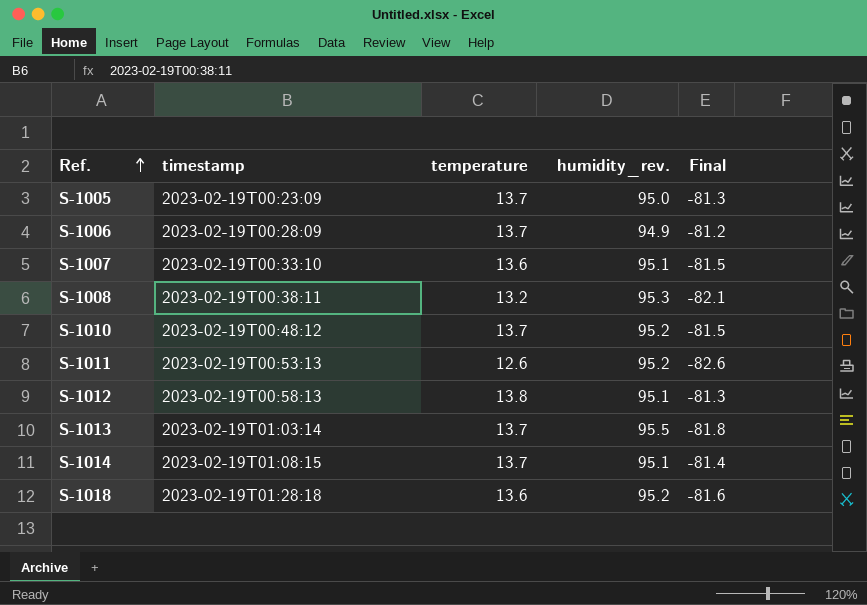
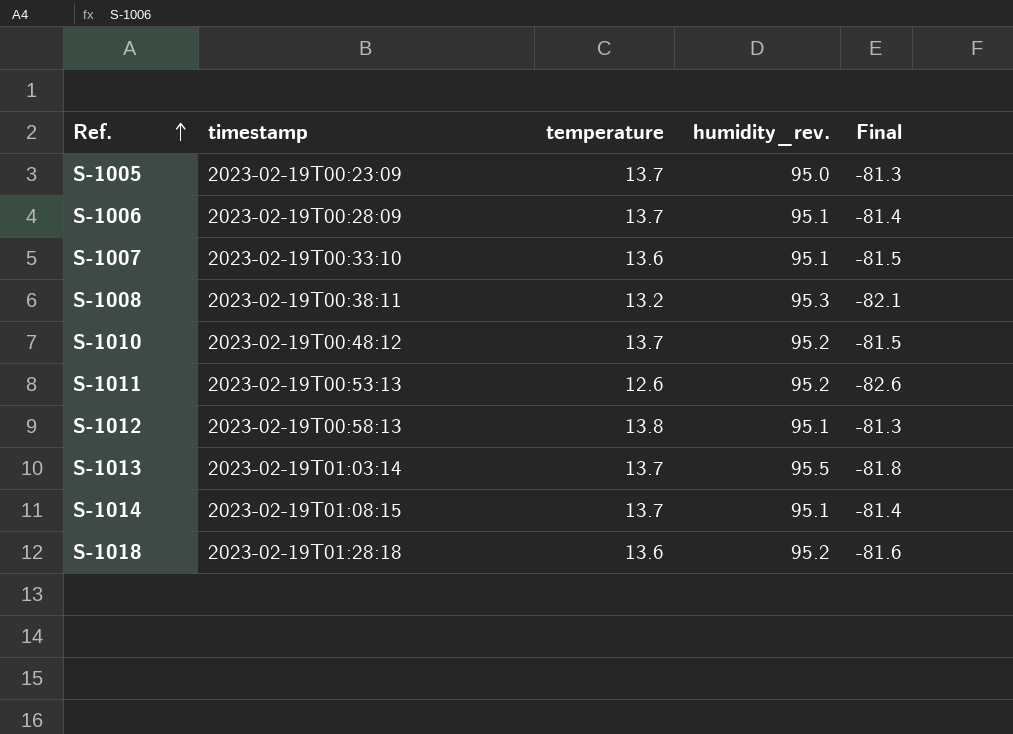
S-1006 | humidity_rev.: 94.9 -> 95.1
S-1006 | Final: -81.2 -> -81.4

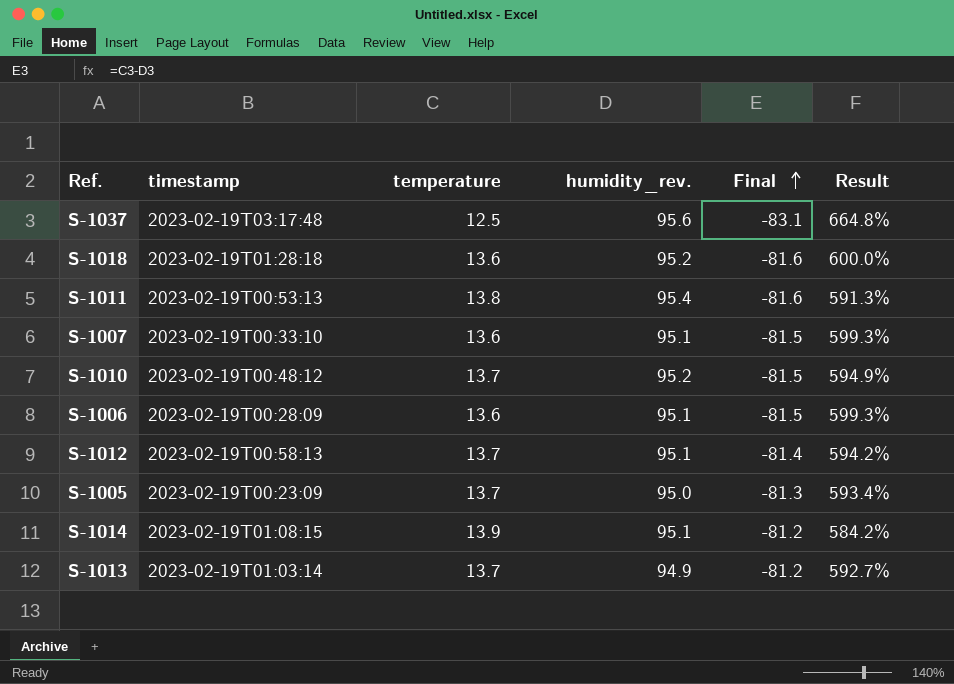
row order: Ref. ascending -> Final ascending
column Result | formula: none -> ([humidity_rev.] - [temperature]) / [temperature]
row S-1008: 2023-02-19T00:38:11 | 13.2 | 95.3 | -82.1 -> none
row S-1037: none -> 2023-02-19T03:17:48 | 12.5 | 95.6 | -83.1 | 664.8%
S-1011 | temperature: 12.6 -> 13.8
S-1011 | humidity_rev.: 95.2 -> 95.4
S-1011 | Final: -82.6 -> -81.6
S-1006 | temperature: 13.7 -> 13.6
S-1006 | Final: -81.4 -> -81.5
S-1012 | temperature: 13.8 -> 13.7
S-1012 | Final: -81.3 -> -81.4
S-1014 | temperature: 13.7 -> 13.9
S-1014 | Final: -81.4 -> -81.2
S-1013 | humidity_rev.: 95.5 -> 94.9
S-1013 | Final: -81.8 -> -81.2

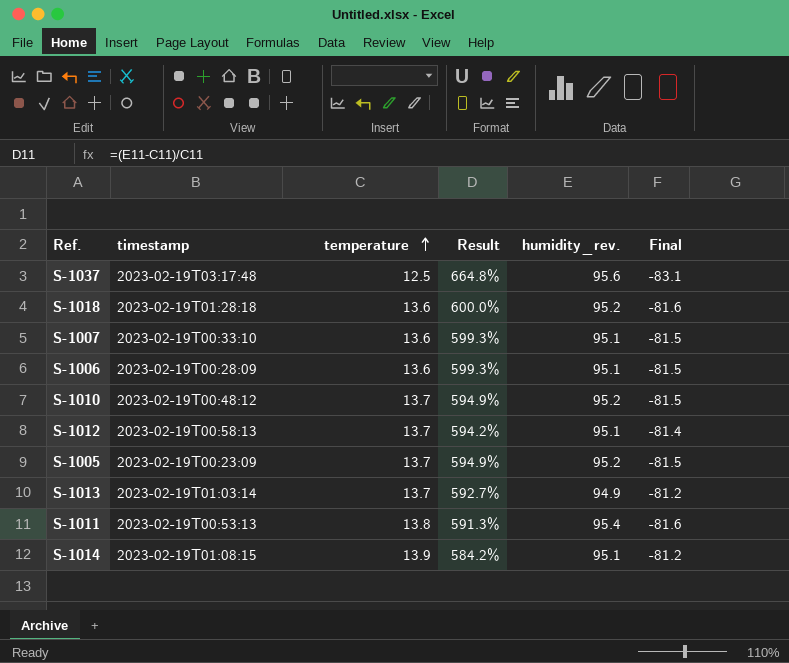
row order: Final ascending -> temperature ascending
column Result | position: 6 -> 4
S-1005 | Result: 593.4% -> 594.9%
S-1005 | humidity_rev.: 95.0 -> 95.2
S-1005 | Final: -81.3 -> -81.5

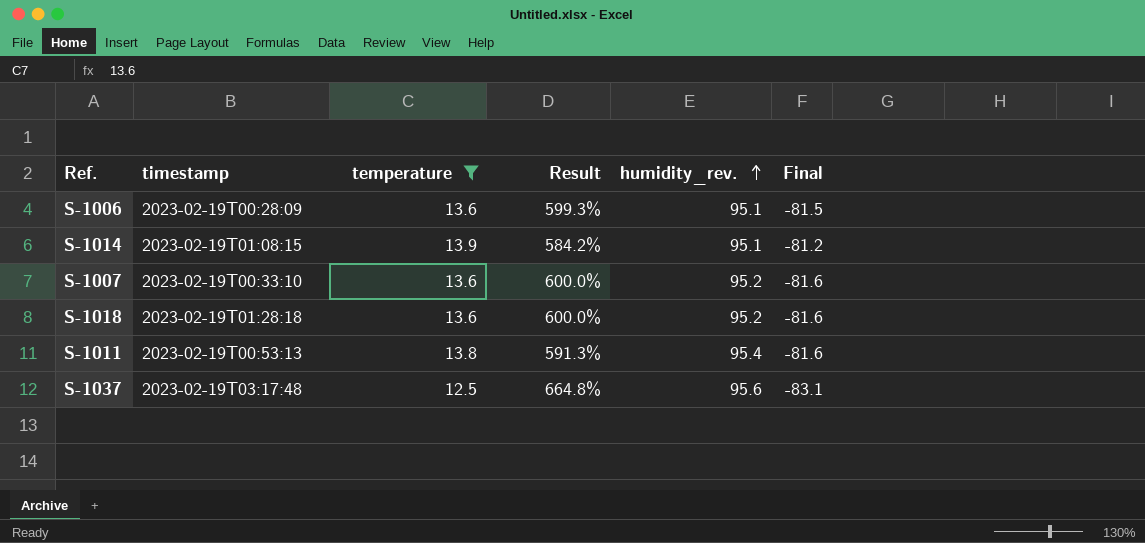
filter: none -> temperature != 13.7
row order: temperature ascending -> humidity_rev. ascending
S-1007 | Result: 599.3% -> 600.0%
S-1007 | humidity_rev.: 95.1 -> 95.2
S-1007 | Final: -81.5 -> -81.6

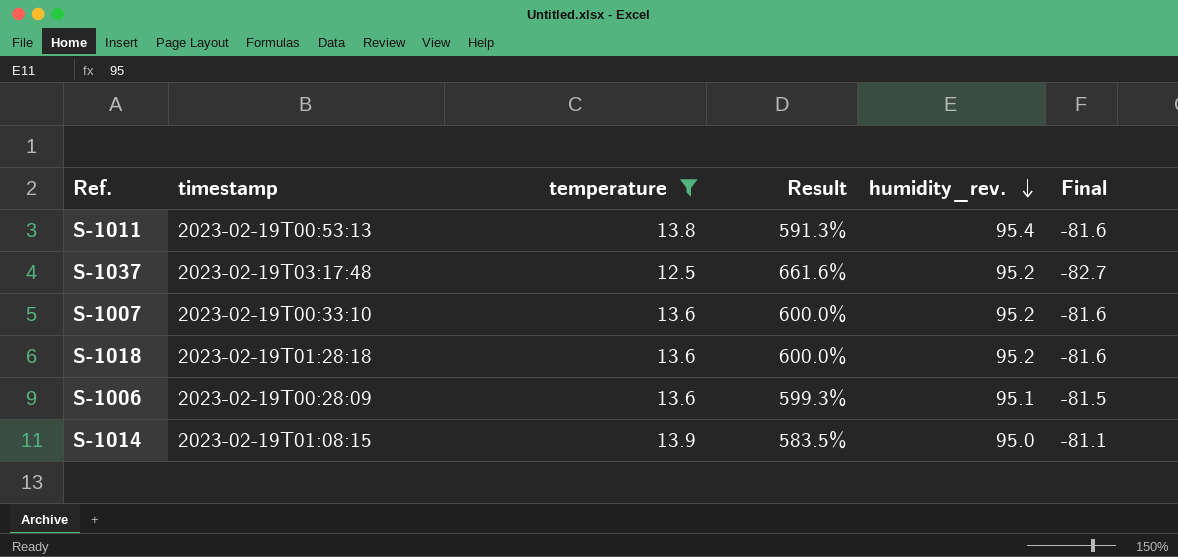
row order: humidity_rev. ascending -> humidity_rev. descending
S-1037 | Result: 664.8% -> 661.6%
S-1037 | humidity_rev.: 95.6 -> 95.2
S-1037 | Final: -83.1 -> -82.7
S-1014 | Result: 584.2% -> 583.5%
S-1014 | humidity_rev.: 95.1 -> 95.0
S-1014 | Final: -81.2 -> -81.1

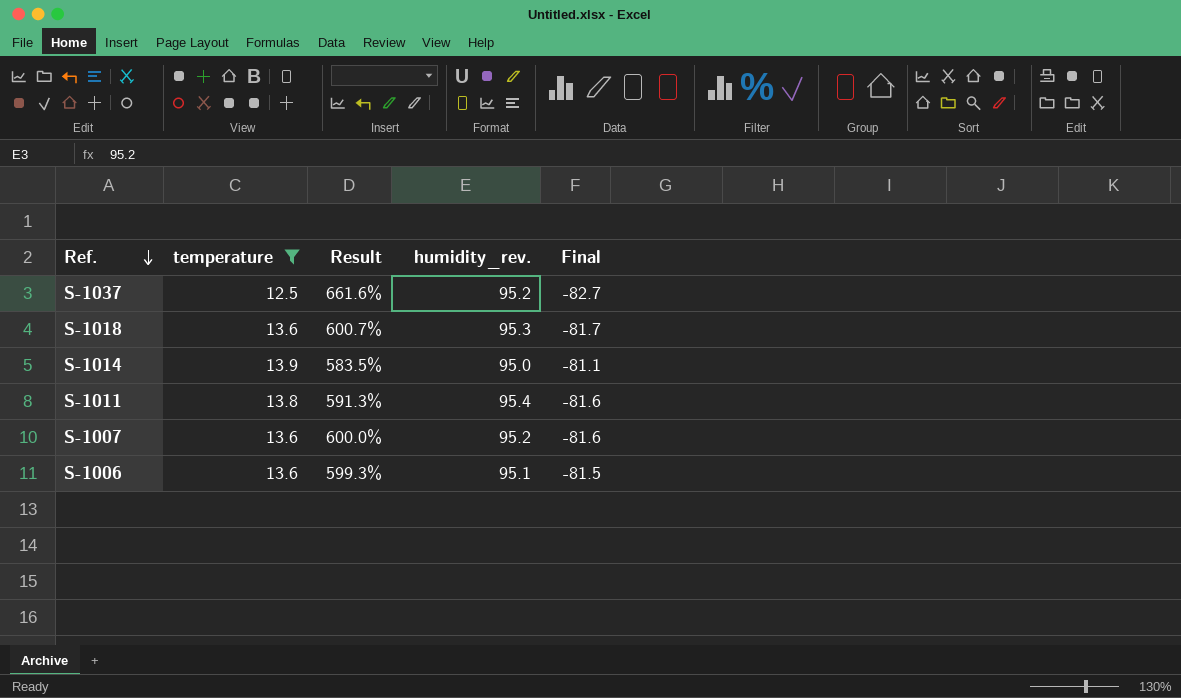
row order: humidity_rev. descending -> Ref. descending
column timestamp | position: 2 -> none
S-1018 | Result: 600.0% -> 600.7%
S-1018 | humidity_rev.: 95.2 -> 95.3
S-1018 | Final: -81.6 -> -81.7

